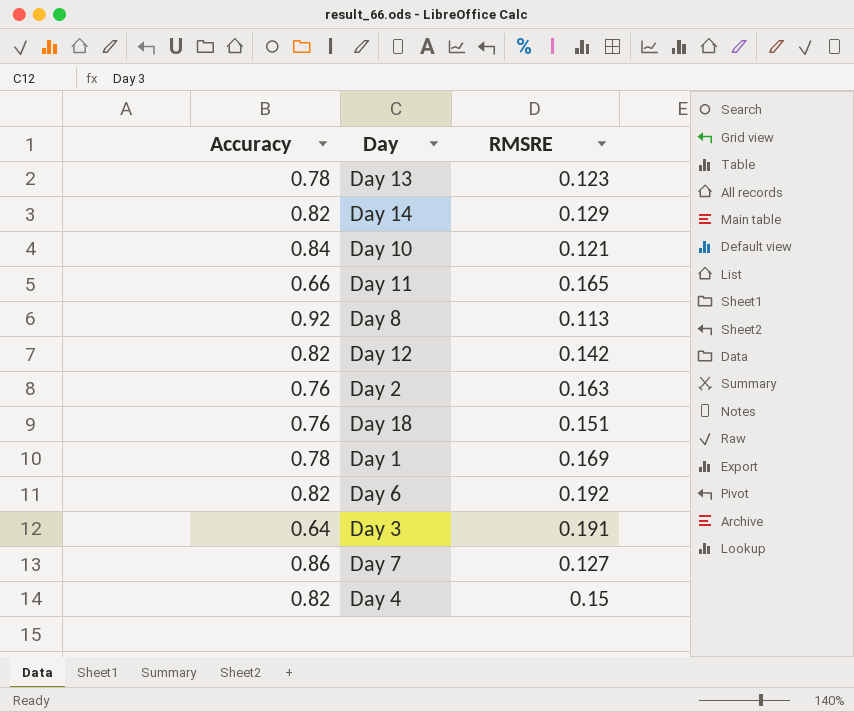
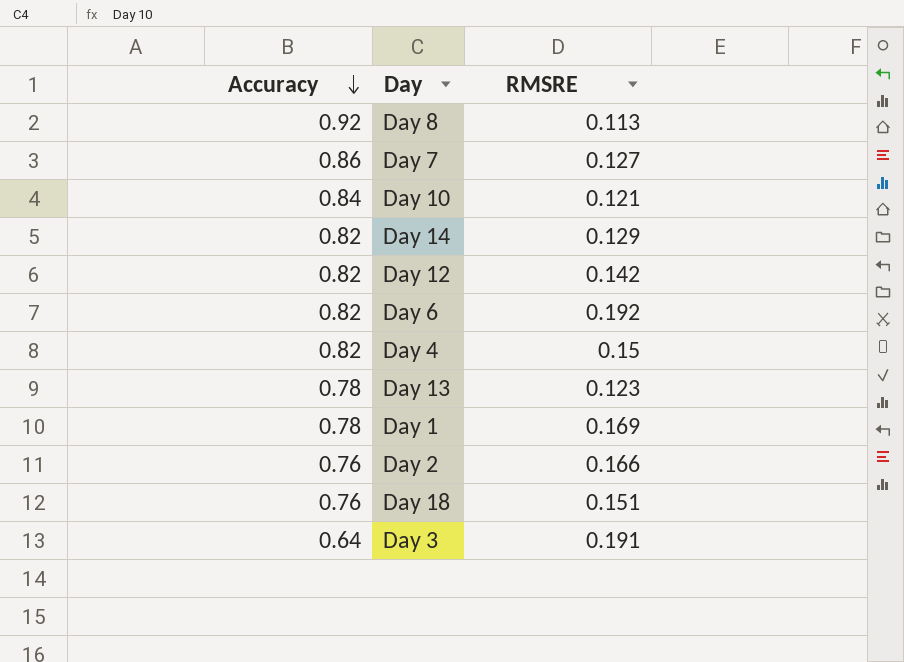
row order: none -> Accuracy descending
row Day 11: 0.66 | 0.165 -> none
Day 2 | RMSRE: 0.163 -> 0.166

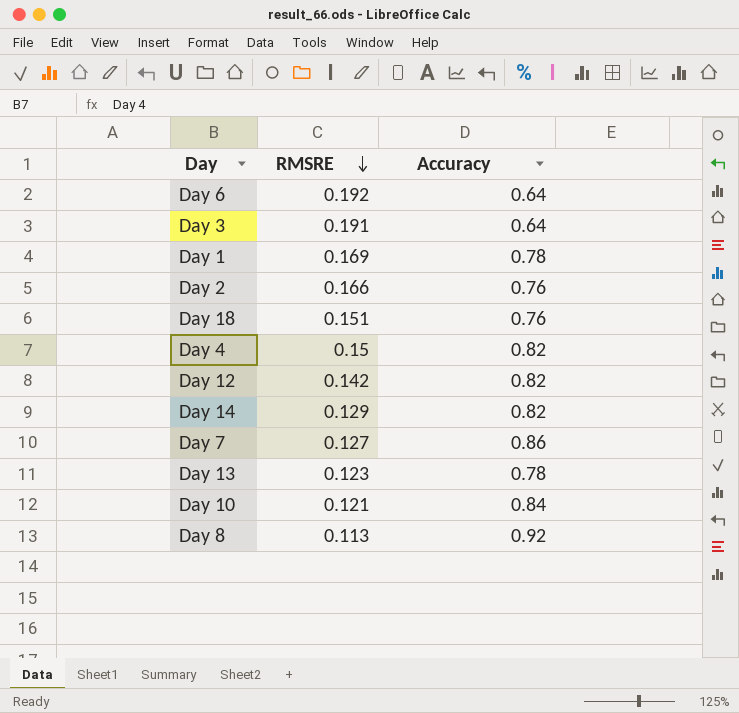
row order: Accuracy descending -> RMSRE descending
column Accuracy | position: 1 -> 3
Day 6 | Accuracy: 0.82 -> 0.64

